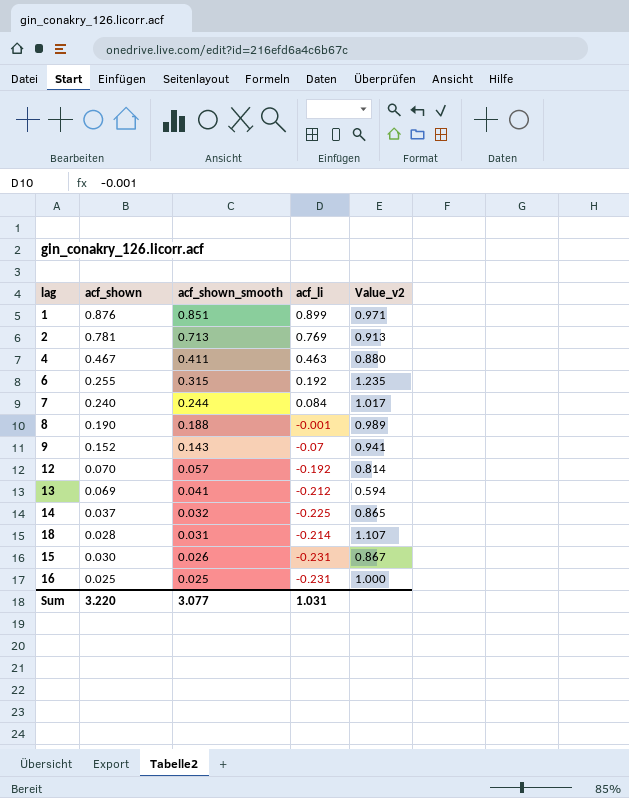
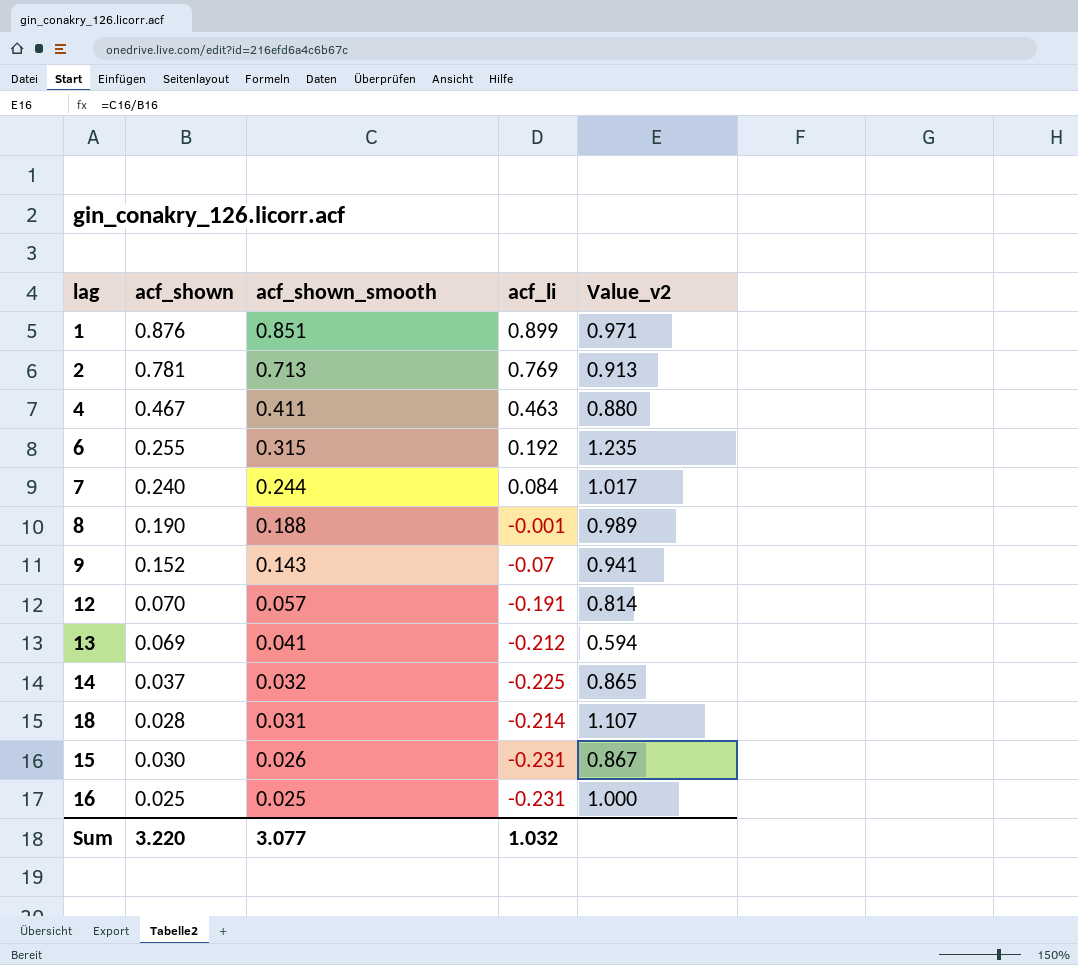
12 | acf_li: -0.192 -> -0.191
Sum | acf_li: 1.031 -> 1.032

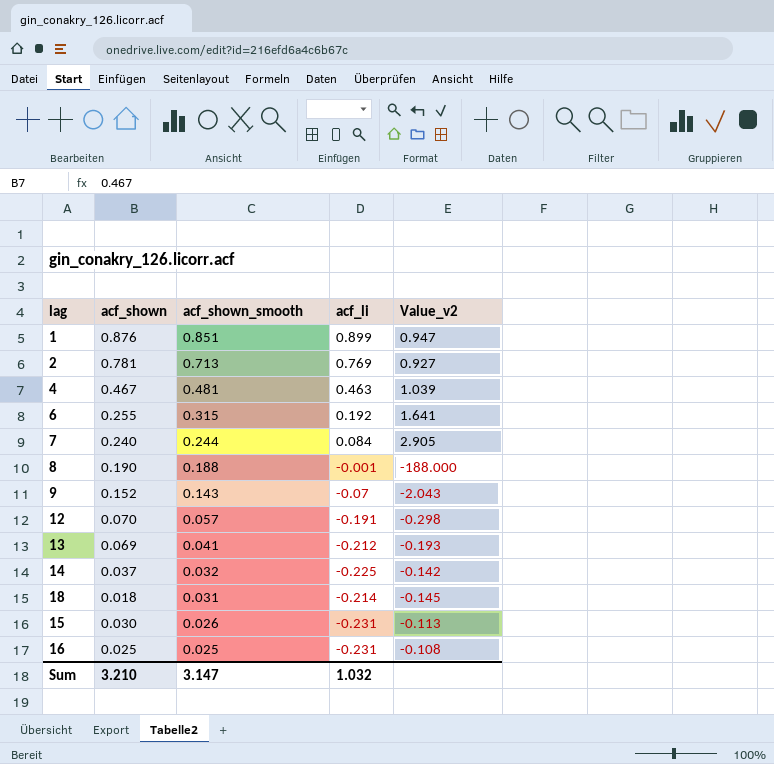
column Value_v2 | formula: [acf_shown_smooth] / [acf_shown] -> [acf_shown_smooth] / [acf_li]
4 | acf_shown_smooth: 0.411 -> 0.481
18 | acf_shown: 0.028 -> 0.018
Sum | acf_shown: 3.220 -> 3.210
Sum | acf_shown_smooth: 3.077 -> 3.147

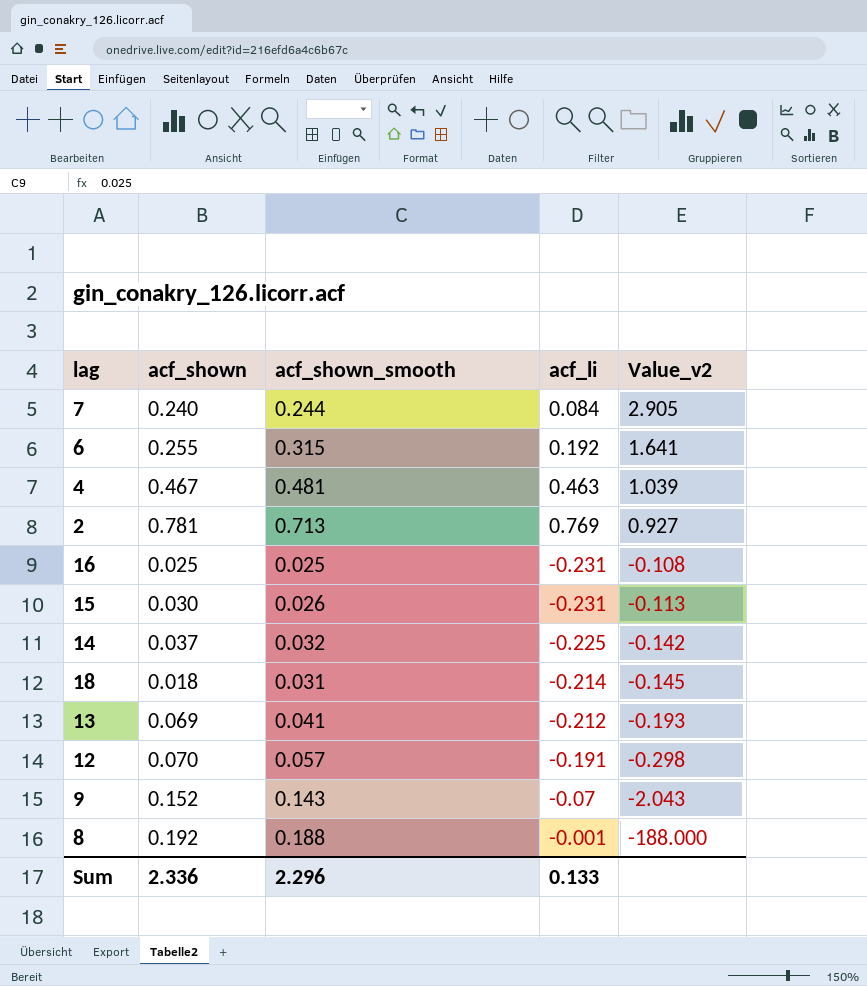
row order: acf_shown_smooth descending -> Value_v2 descending
row 1: 0.876 | 0.851 | 0.899 | 0.947 -> none
8 | acf_shown: 0.190 -> 0.192
Sum | acf_shown: 3.210 -> 2.336
Sum | acf_shown_smooth: 3.147 -> 2.296
Sum | acf_li: 1.032 -> 0.133

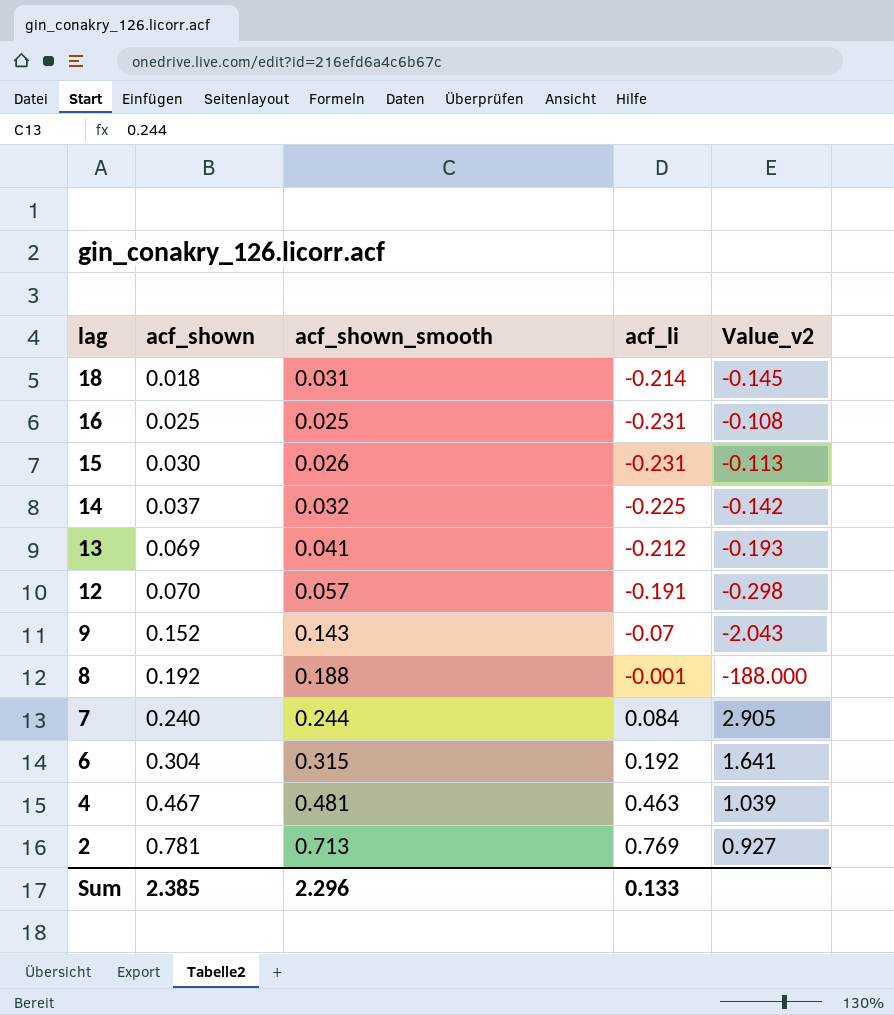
row order: Value_v2 descending -> lag descending
6 | acf_shown: 0.255 -> 0.304
Sum | acf_shown: 2.336 -> 2.385

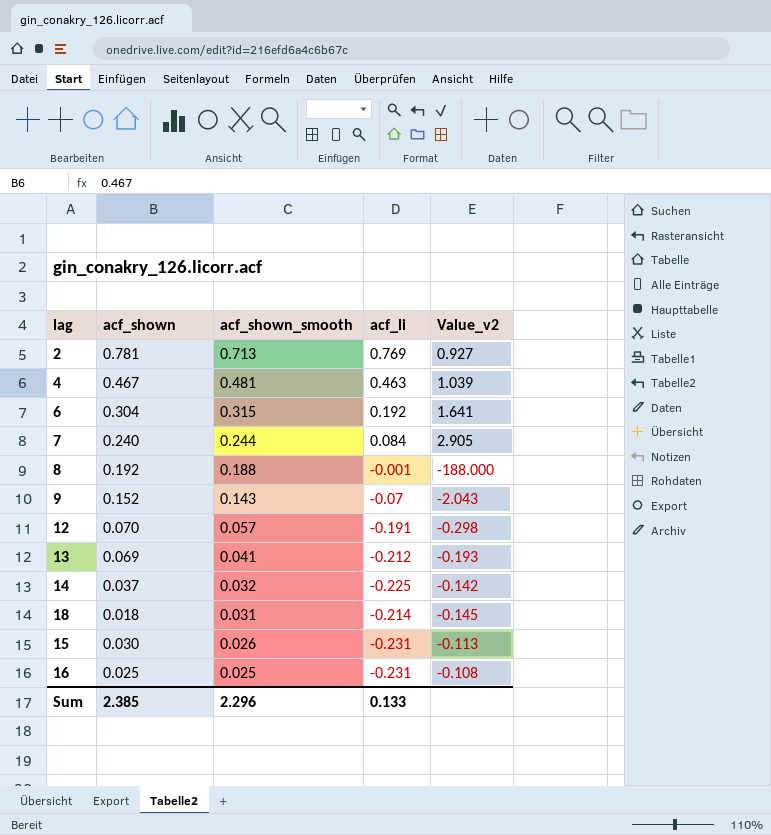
row order: lag descending -> acf_shown_smooth descending

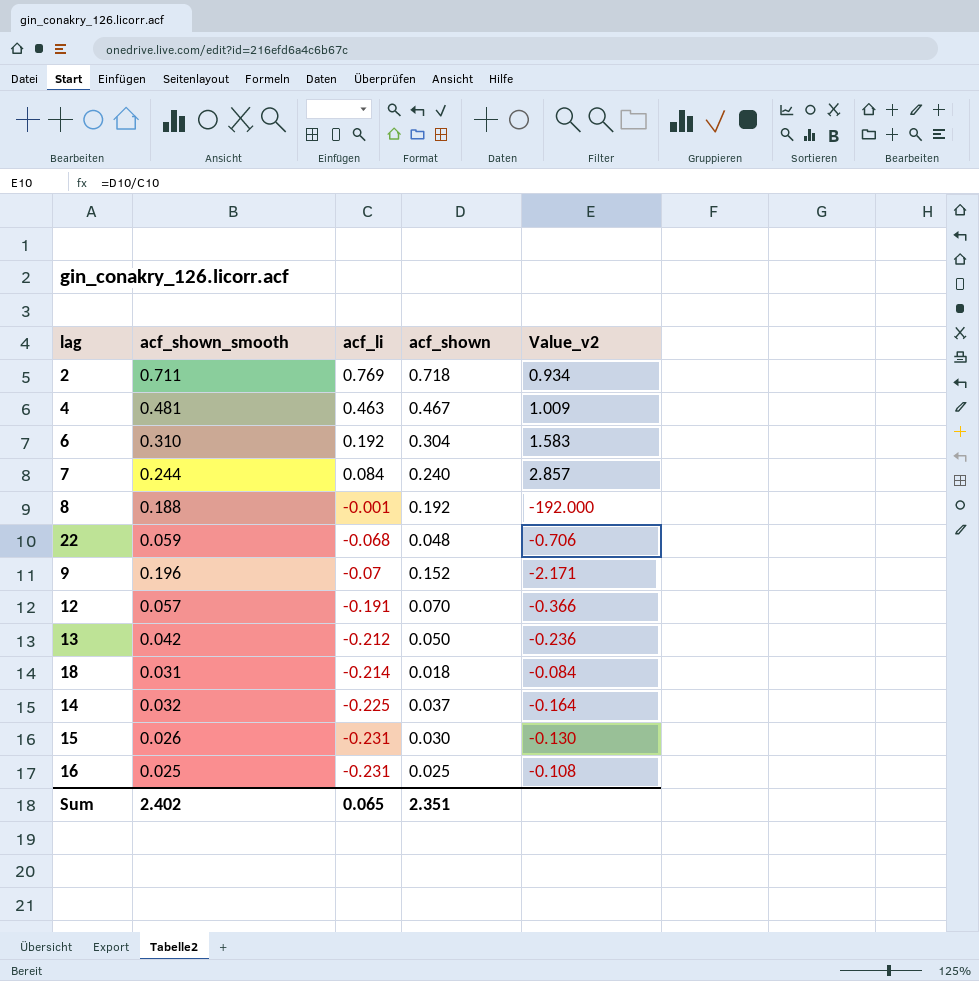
row order: acf_shown_smooth descending -> acf_li descending
column acf_shown | position: 2 -> 4
column Value_v2 | formula: [acf_shown_smooth] / [acf_li] -> [acf_shown] / [acf_li]
2 | acf_shown_smooth: 0.713 -> 0.711
2 | acf_shown: 0.781 -> 0.718
6 | acf_shown_smooth: 0.315 -> 0.310
row 22: none -> 0.059 | -0.068 | 0.048 | -0.706
9 | acf_shown_smooth: 0.143 -> 0.196
13 | acf_shown_smooth: 0.041 -> 0.042
13 | acf_shown: 0.069 -> 0.050
Sum | acf_shown_smooth: 2.296 -> 2.402
Sum | acf_li: 0.133 -> 0.065
Sum | acf_shown: 2.385 -> 2.351

